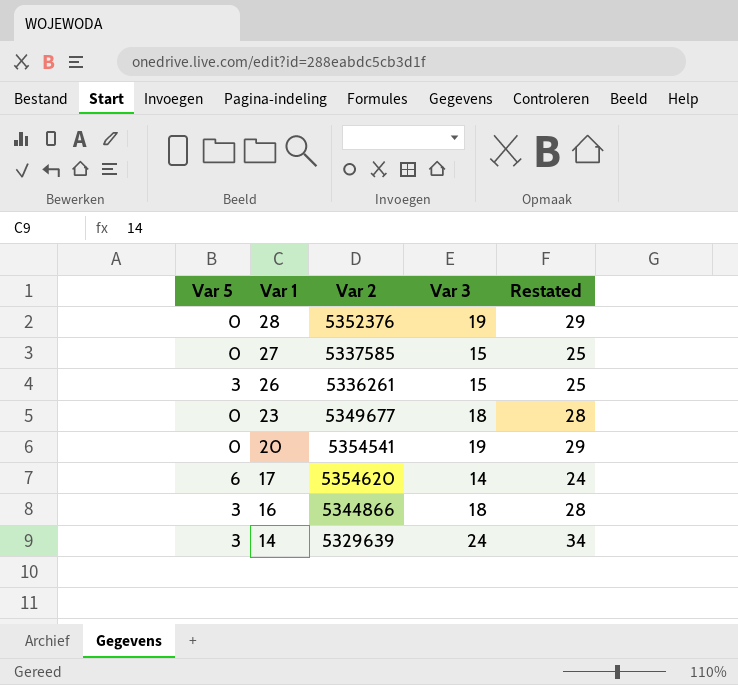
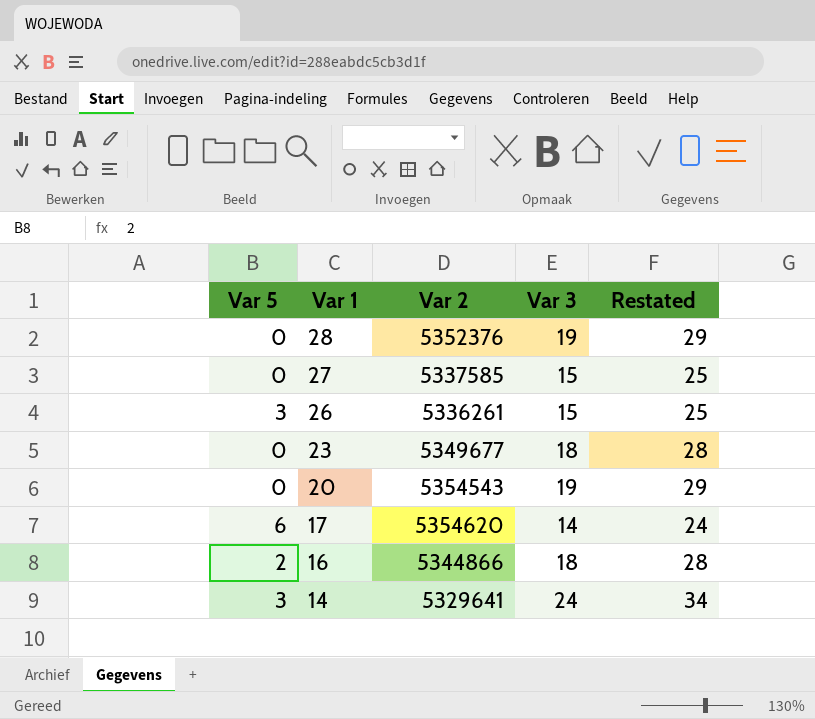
20 | Var 2: 5354541 -> 5354543
16 | Var 5: 3 -> 2
14 | Var 2: 5329639 -> 5329641

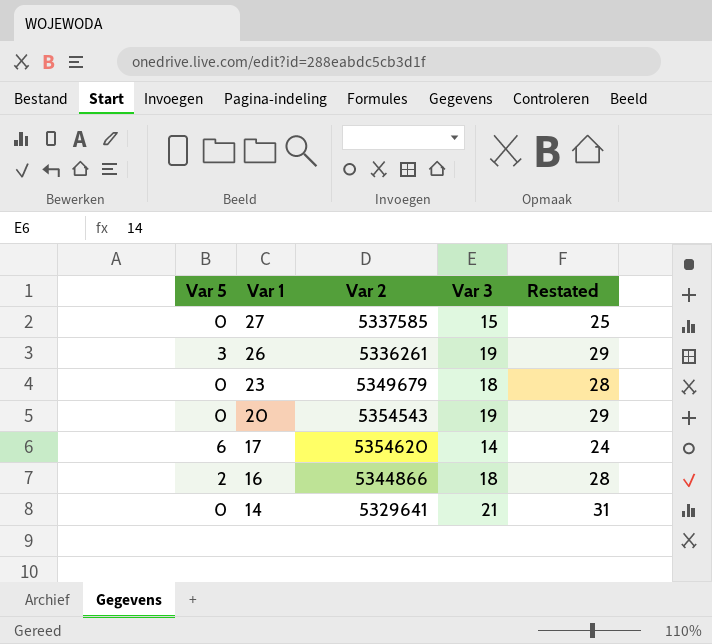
row 28: 0 | 5352376 | 19 | 29 -> none
26 | Var 3: 15 -> 19
26 | Restated: 25 -> 29
23 | Var 2: 5349677 -> 5349679
14 | Var 5: 3 -> 0
14 | Var 3: 24 -> 21
14 | Restated: 34 -> 31

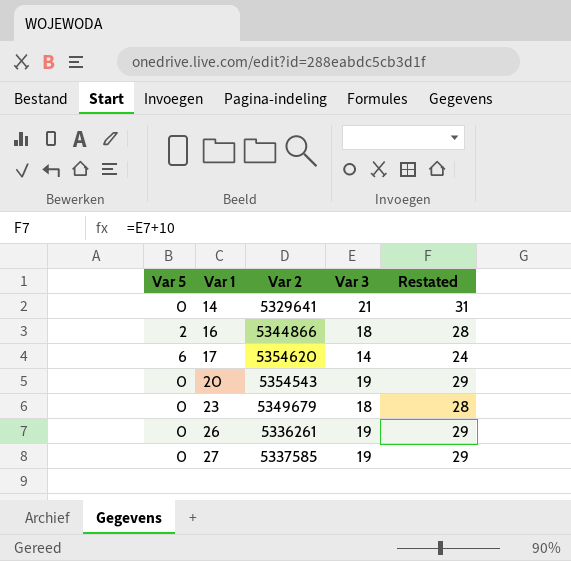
row order: Var 1 descending -> Var 1 ascending
26 | Var 5: 3 -> 0
27 | Var 3: 15 -> 19
27 | Restated: 25 -> 29

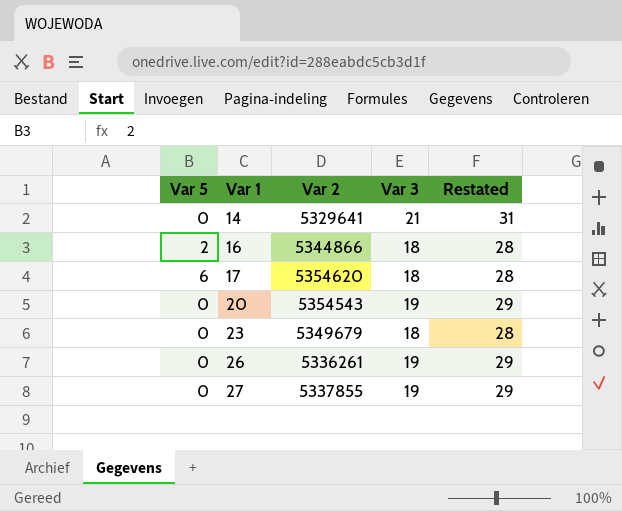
17 | Var 3: 14 -> 18
17 | Restated: 24 -> 28
27 | Var 2: 5337585 -> 5337855

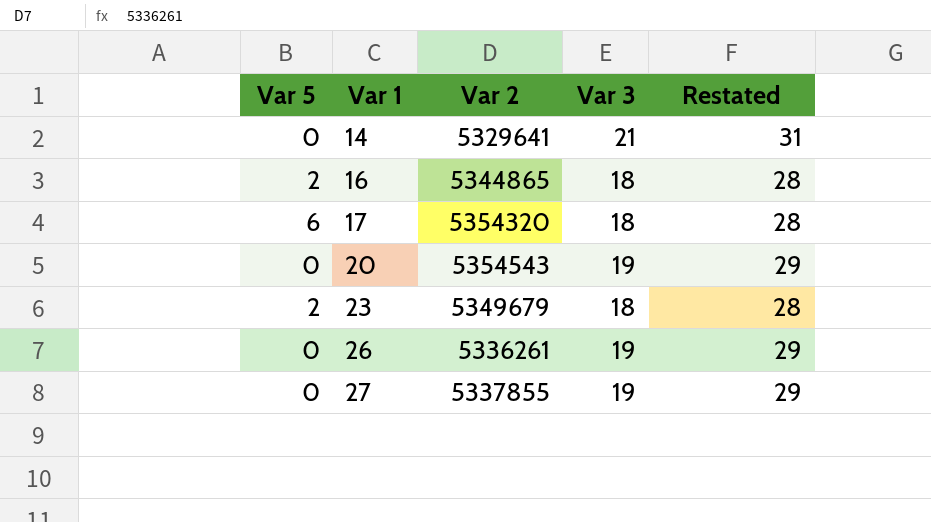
16 | Var 2: 5344866 -> 5344865
17 | Var 2: 5354620 -> 5354320
23 | Var 5: 0 -> 2

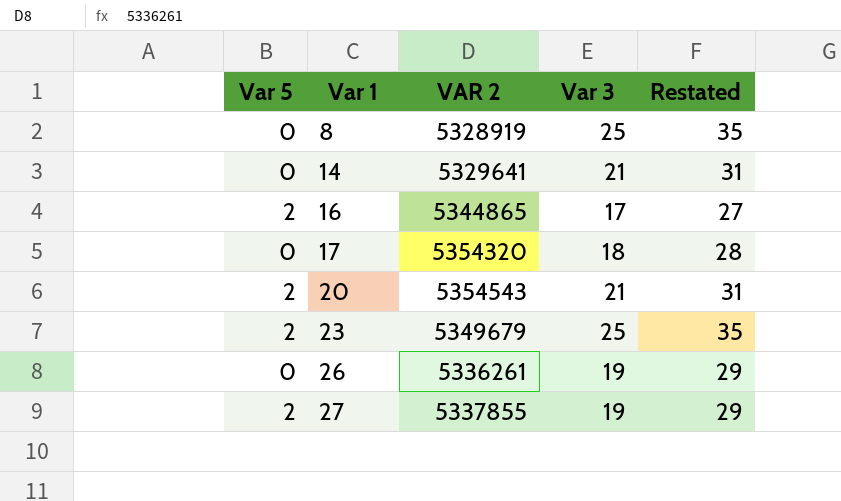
column name: Var 2 -> VAR 2
row 8: none -> 0 | 5328919 | 25 | 35
16 | Var 3: 18 -> 17
16 | Restated: 28 -> 27
17 | Var 5: 6 -> 0
20 | Var 5: 0 -> 2
20 | Var 3: 19 -> 21
20 | Restated: 29 -> 31
23 | Var 3: 18 -> 25
23 | Restated: 28 -> 35
27 | Var 5: 0 -> 2

